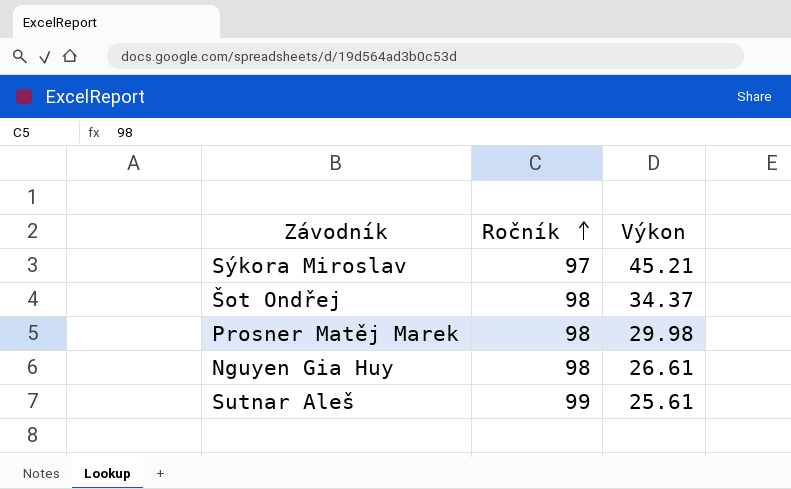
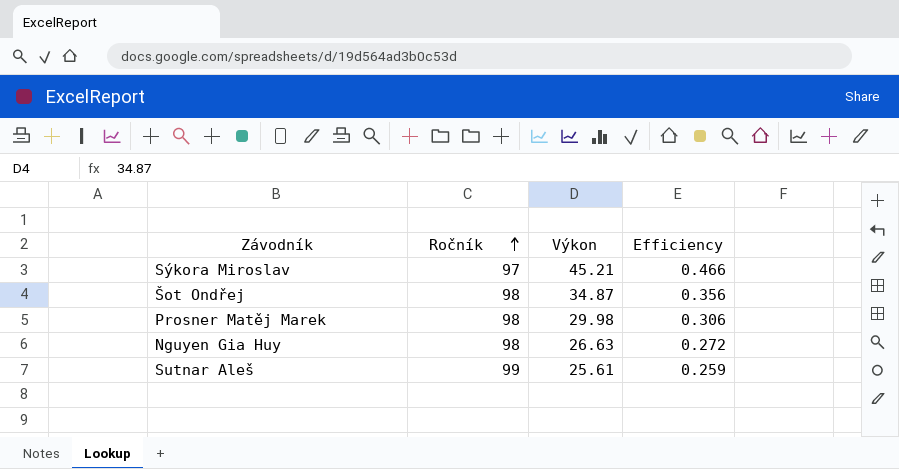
column Efficiency | formula: none -> [Výkon] / [Ročník]
Šot Ondřej | Výkon: 34.37 -> 34.87
Nguyen Gia Huy | Výkon: 26.61 -> 26.63

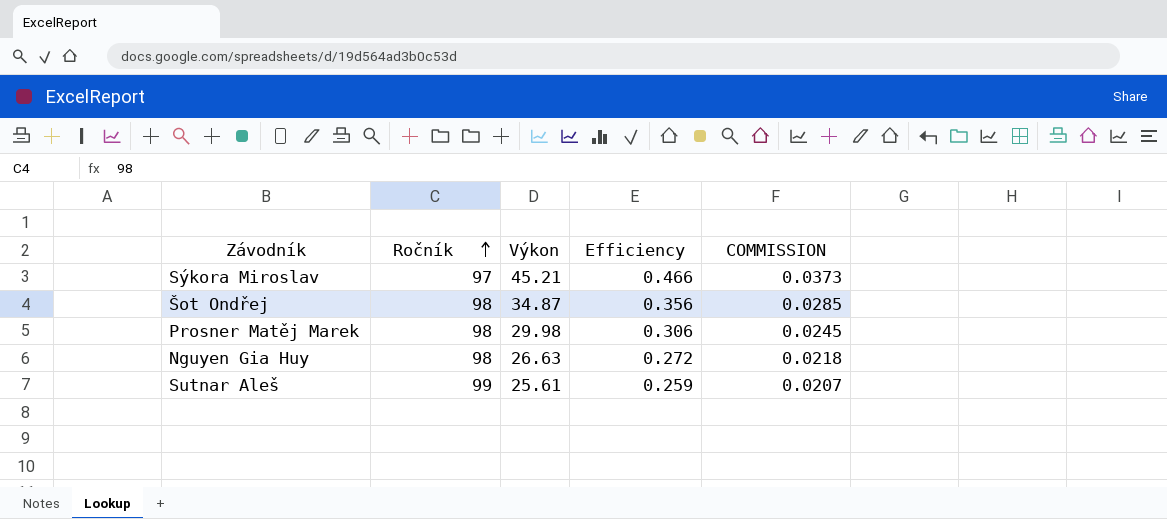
column COMMISSION | formula: none -> [Efficiency] * 0.08

